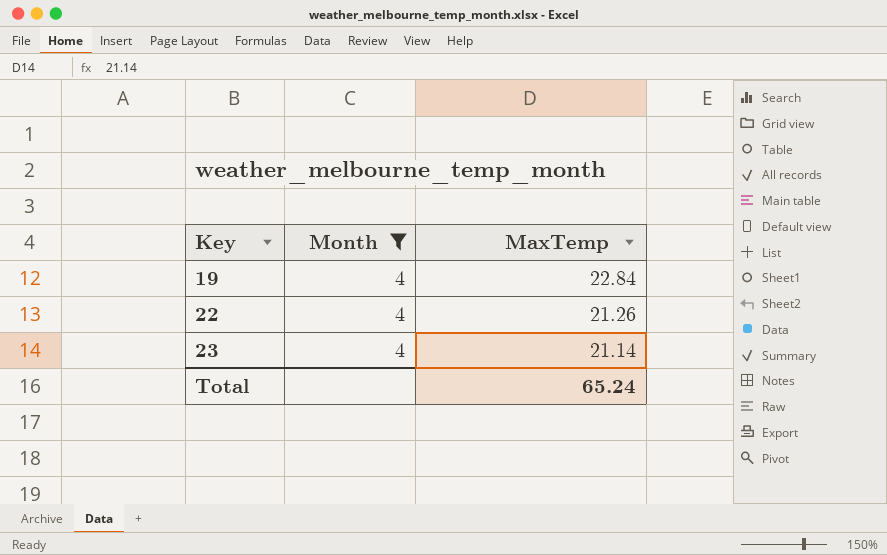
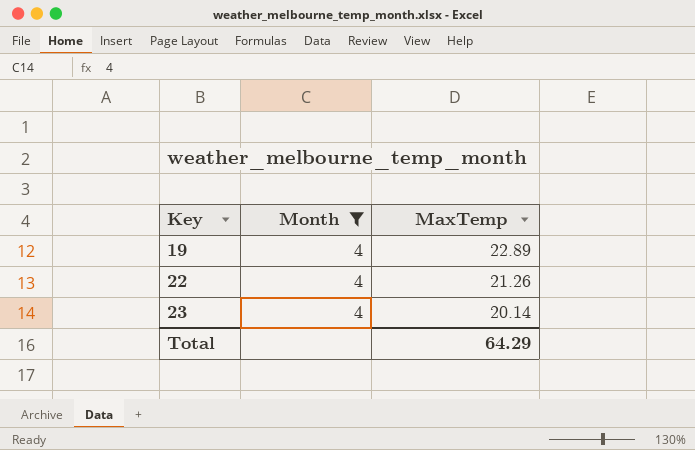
19 | MaxTemp: 22.84 -> 22.89
23 | MaxTemp: 21.14 -> 20.14
Total | MaxTemp: 65.24 -> 64.29

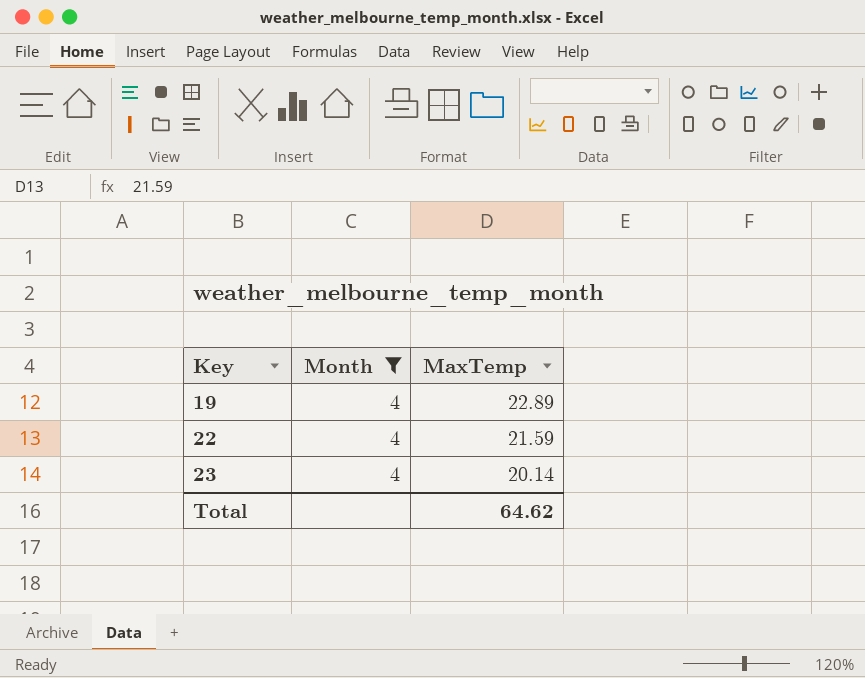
22 | MaxTemp: 21.26 -> 21.59
Total | MaxTemp: 64.29 -> 64.62

